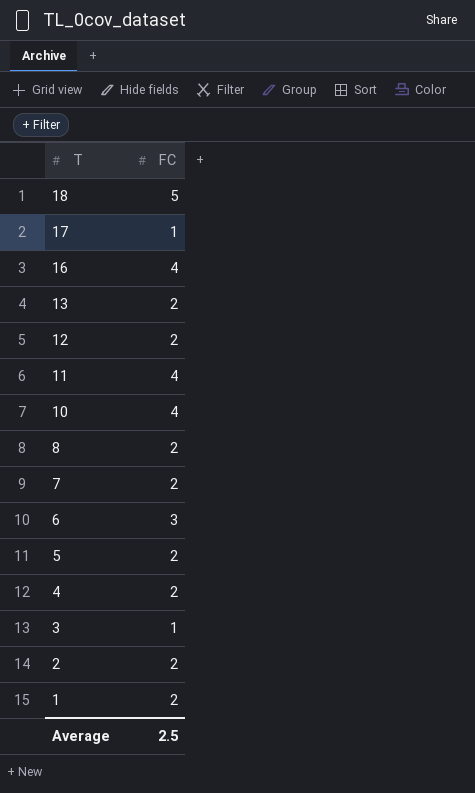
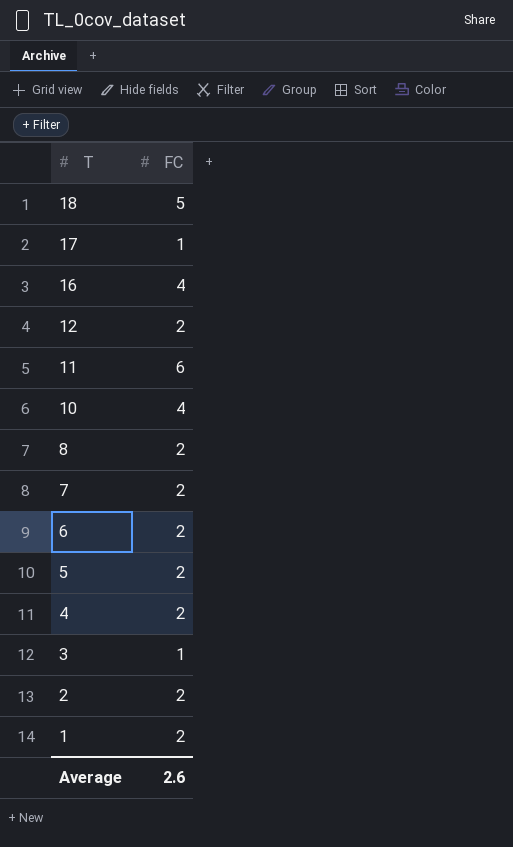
row 13: 2 -> none
11 | FC: 4 -> 6
6 | FC: 3 -> 2
Average | FC: 2.5 -> 2.6

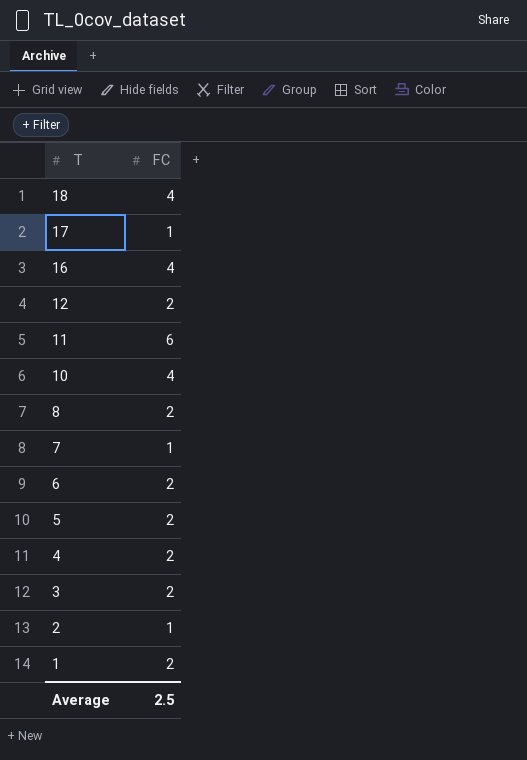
18 | FC: 5 -> 4
7 | FC: 2 -> 1
3 | FC: 1 -> 2
2 | FC: 2 -> 1
Average | FC: 2.6 -> 2.5

